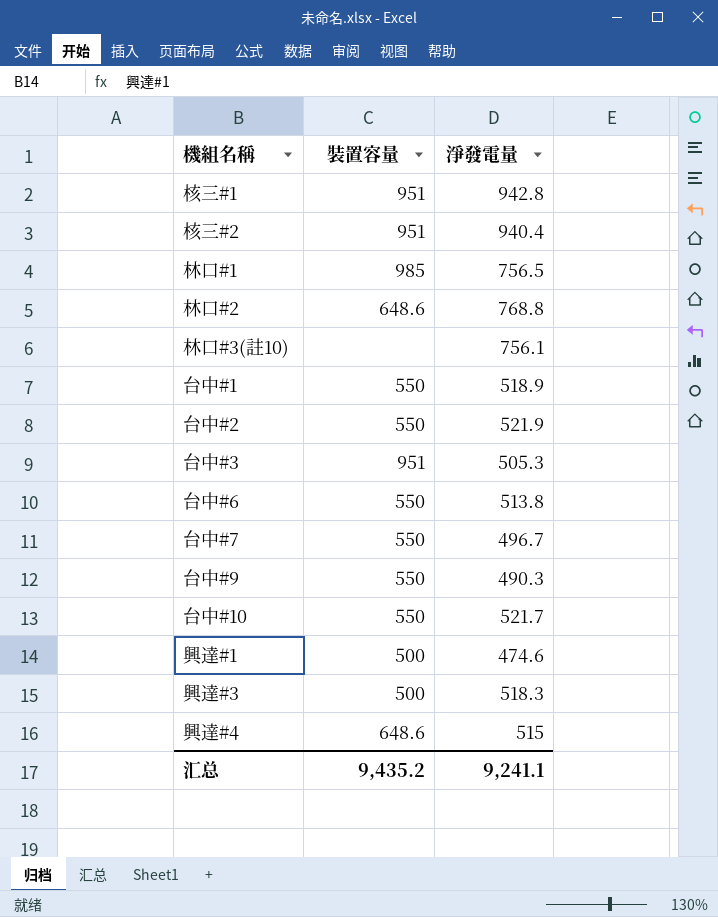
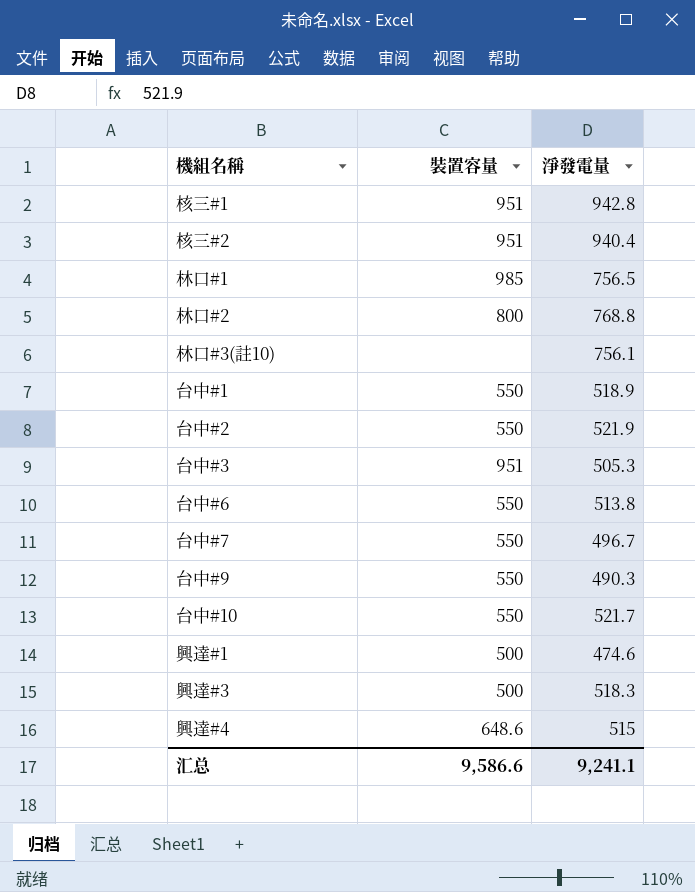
林口#2 | 裝置容量: 648.6 -> 800
汇总 | 裝置容量: 9,435.2 -> 9,586.6

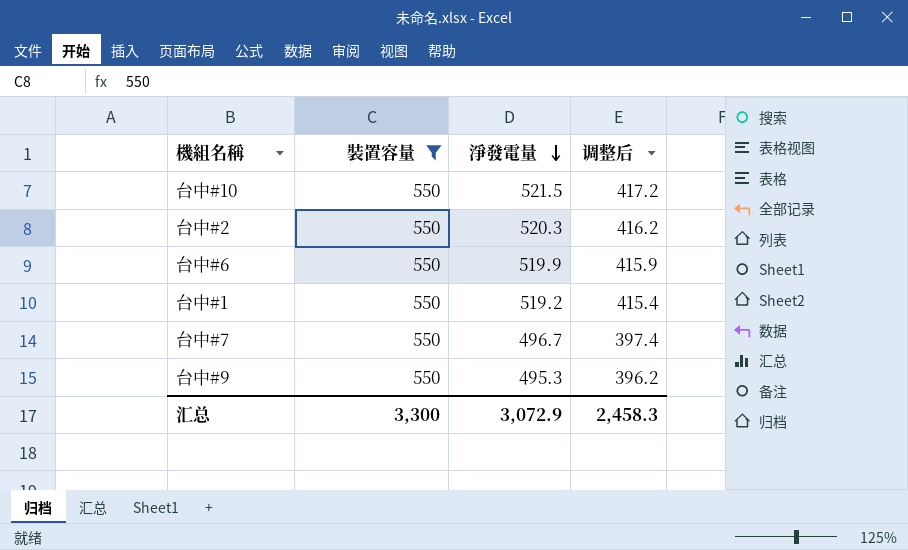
filter: none -> 裝置容量 = 550
row order: none -> 淨發電量 descending
column 调整后 | formula: none -> [淨發電量] * 0.8
台中#10 | 淨發電量: 521.7 -> 521.5
台中#2 | 淨發電量: 521.9 -> 520.3
台中#6 | 淨發電量: 513.8 -> 519.9
台中#1 | 淨發電量: 518.9 -> 519.2
台中#9 | 淨發電量: 490.3 -> 495.3
汇总 | 裝置容量: 9,586.6 -> 3,300
汇总 | 淨發電量: 9,241.1 -> 3,072.9

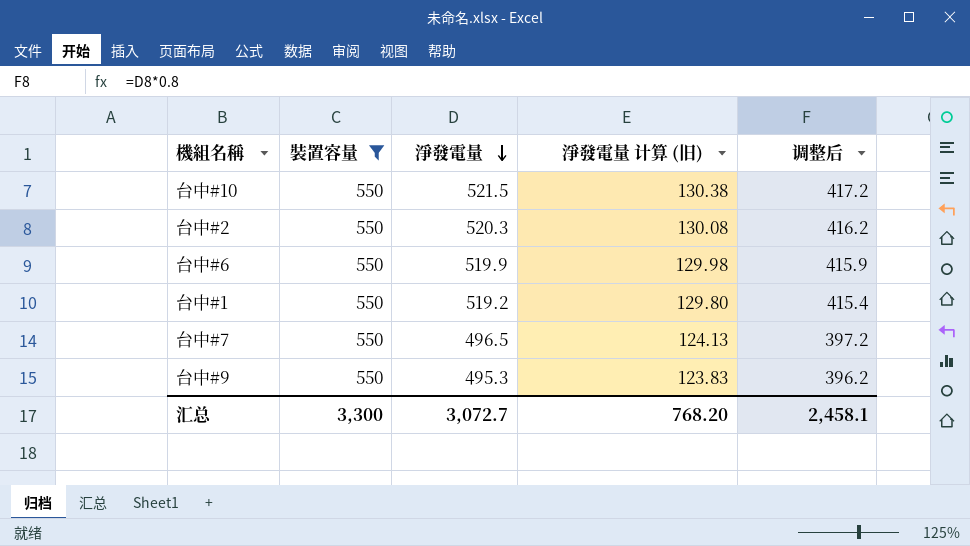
column 淨發電量 计算 (旧) | formula: none -> [淨發電量] * 0.25
台中#7 | 淨發電量: 496.7 -> 496.5
台中#7 | 调整后: 397.4 -> 397.2
汇总 | 淨發電量: 3,072.9 -> 3,072.7
汇总 | 调整后: 2,458.3 -> 2,458.1

